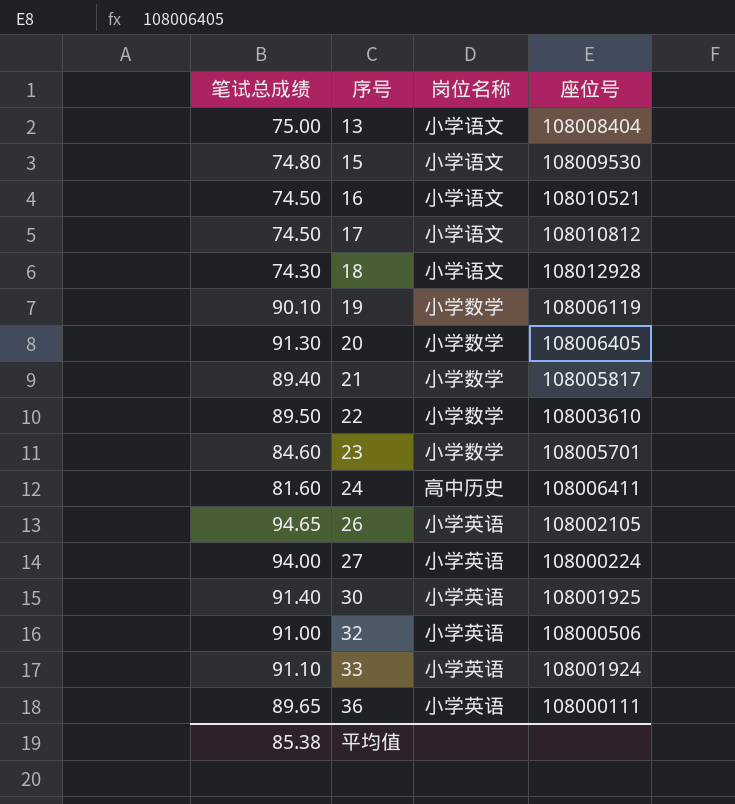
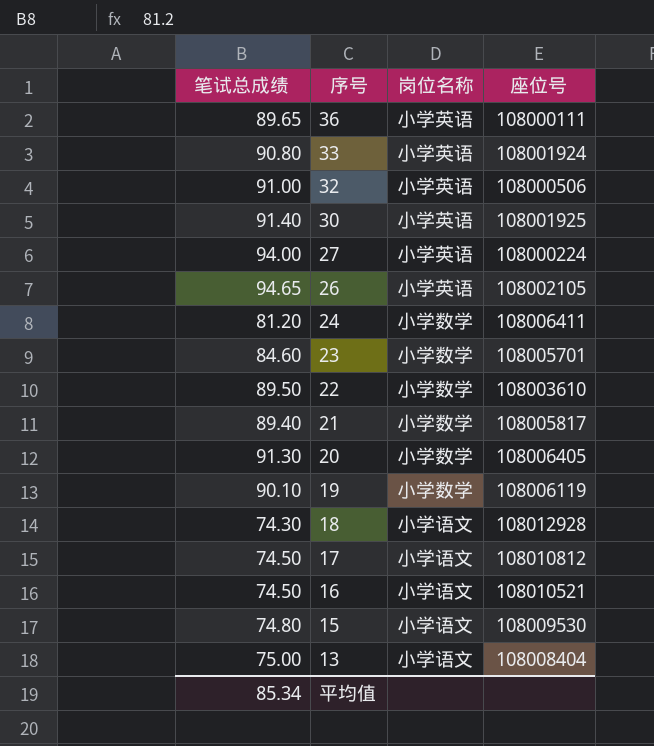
row order: 序号 ascending -> 序号 descending
33 | 笔试总成绩: 91.10 -> 90.80
24 | 笔试总成绩: 81.60 -> 81.20
24 | 岗位名称: 高中历史 -> 小学数学
平均值 | 笔试总成绩: 85.38 -> 85.34

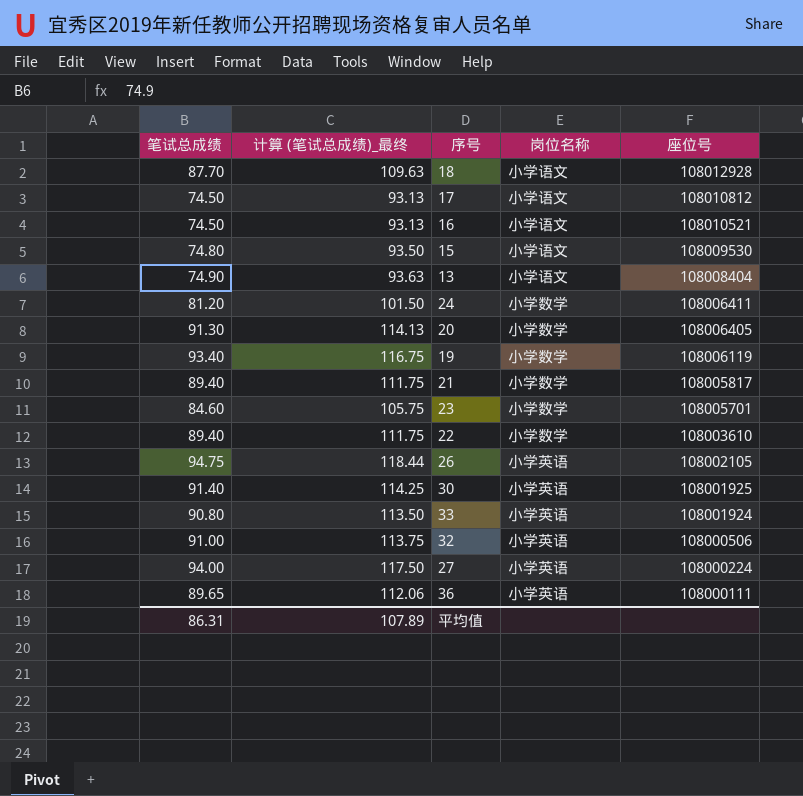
row order: 序号 descending -> 座位号 descending
column 计算 (笔试总成绩)_最终 | formula: none -> [笔试总成绩] * 1.25
18 | 笔试总成绩: 74.30 -> 87.70
13 | 笔试总成绩: 75.00 -> 74.90
19 | 笔试总成绩: 90.10 -> 93.40
22 | 笔试总成绩: 89.50 -> 89.40
26 | 笔试总成绩: 94.65 -> 94.75
平均值 | 笔试总成绩: 85.34 -> 86.31

